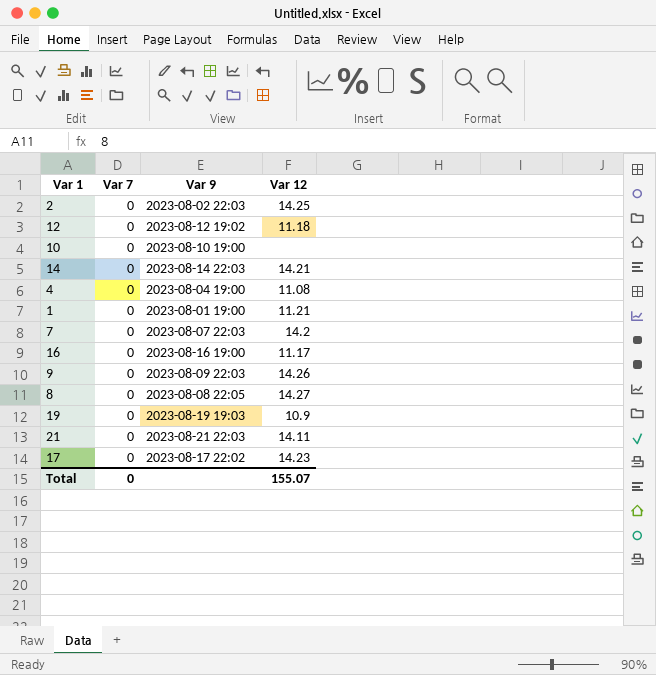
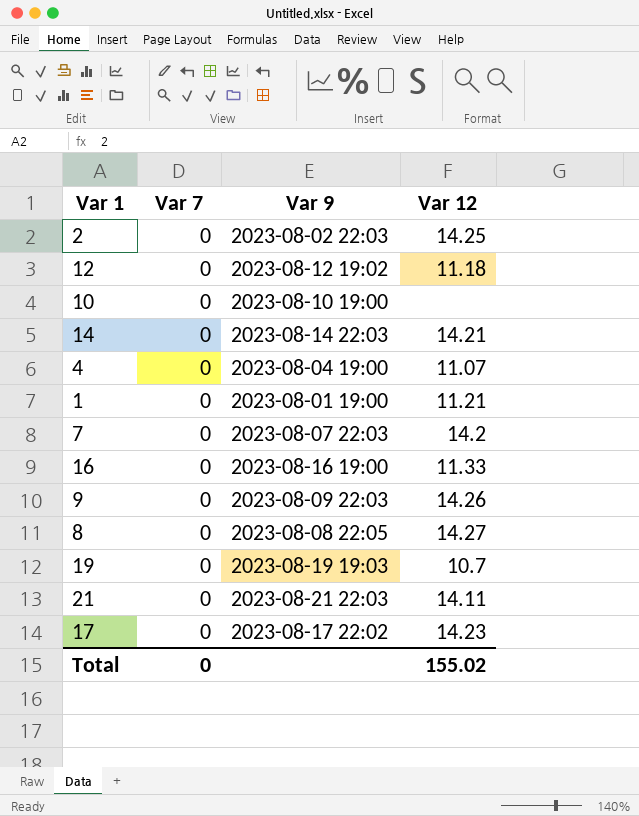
4 | Var 12: 11.08 -> 11.07
16 | Var 12: 11.17 -> 11.33
19 | Var 12: 10.9 -> 10.7
Total | Var 12: 155.07 -> 155.02

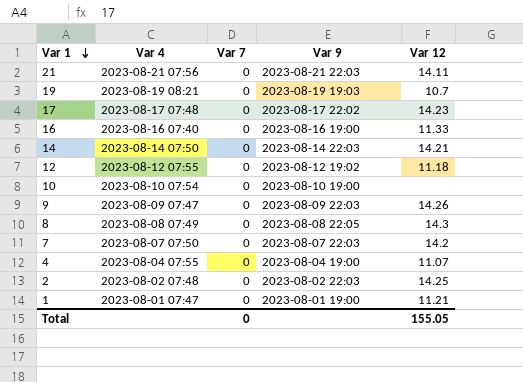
row order: none -> Var 1 descending
column Var 4 | position: none -> 2
8 | Var 12: 14.27 -> 14.3
Total | Var 12: 155.02 -> 155.05

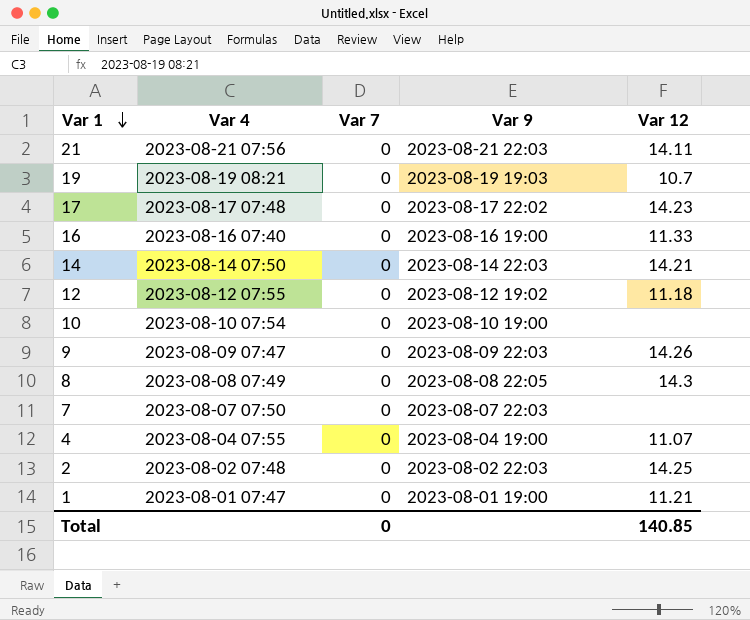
7 | Var 12: 14.2 -> none
Total | Var 12: 155.05 -> 140.85

